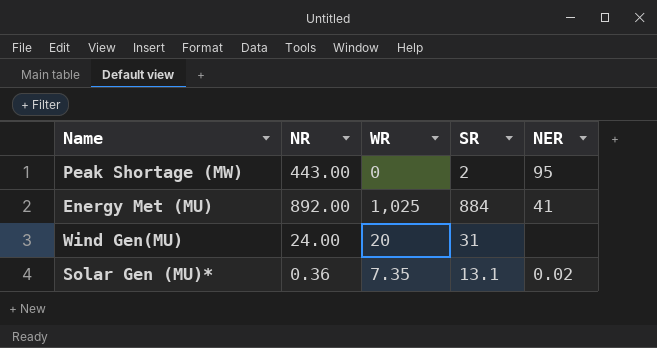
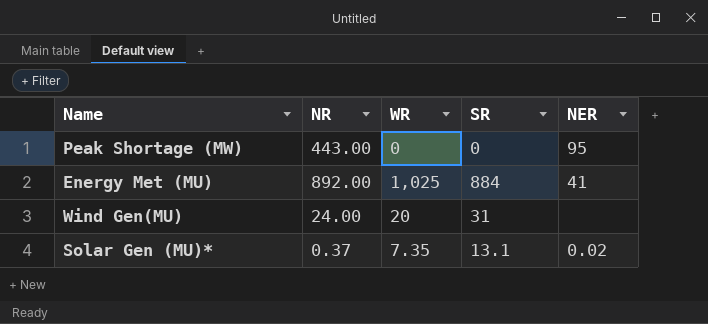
Peak Shortage (MW) | SR: 2 -> 0
Solar Gen (MU)* | NR: 0.36 -> 0.37

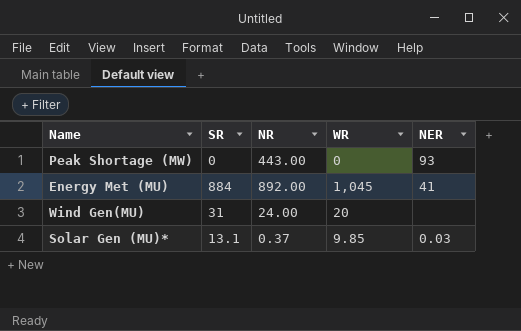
column SR | position: 4 -> 2
Peak Shortage (MW) | NER: 95 -> 93
Energy Met (MU) | WR: 1,025 -> 1,045
Solar Gen (MU)* | WR: 7.35 -> 9.85
Solar Gen (MU)* | NER: 0.02 -> 0.03

